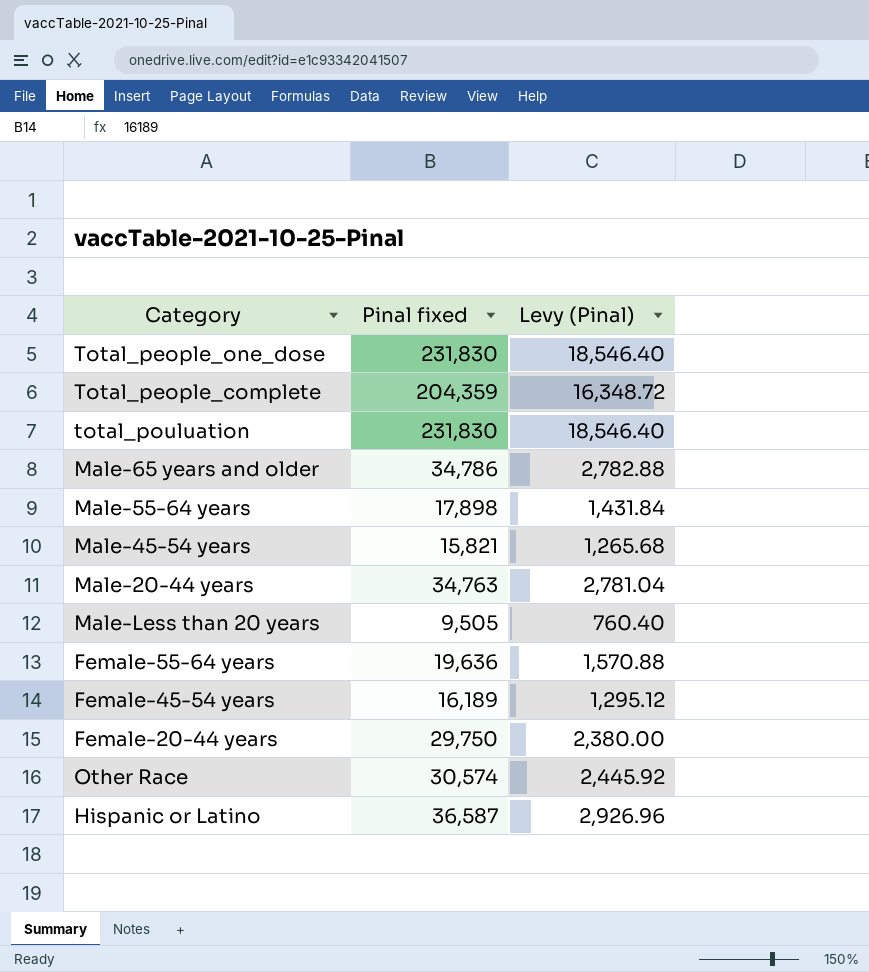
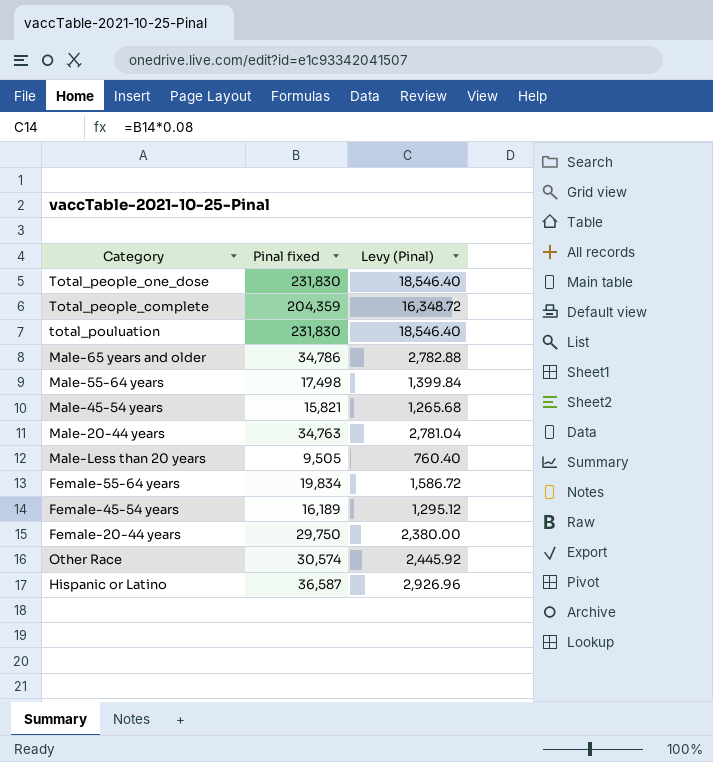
Male-55-64 years | Pinal fixed: 17,898 -> 17,498
Male-55-64 years | Levy (Pinal): 1,431.84 -> 1,399.84
Female-55-64 years | Pinal fixed: 19,636 -> 19,834
Female-55-64 years | Levy (Pinal): 1,570.88 -> 1,586.72

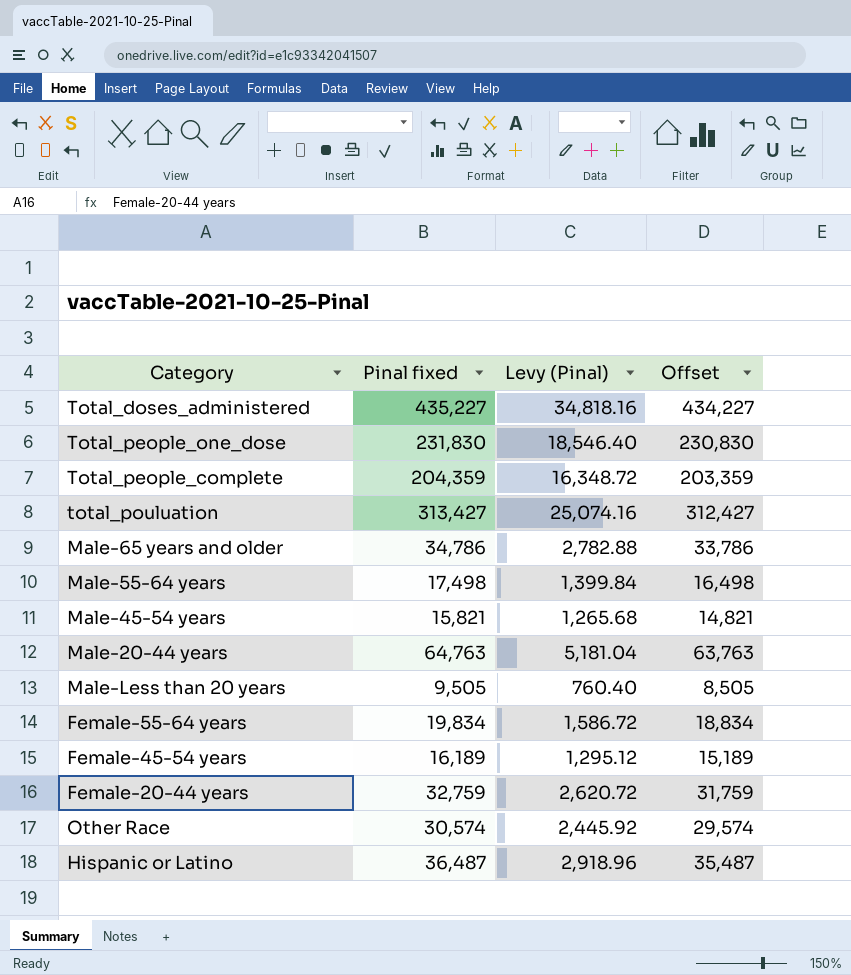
column Offset | formula: none -> [Pinal fixed] - 1000
row Total_doses_administered: none -> 435,227 | 34,818.16 | 434,227
total_pouluation | Pinal fixed: 231,830 -> 313,427
total_pouluation | Levy (Pinal): 18,546.40 -> 25,074.16
Male-20-44 years | Pinal fixed: 34,763 -> 64,763
Male-20-44 years | Levy (Pinal): 2,781.04 -> 5,181.04
Female-20-44 years | Pinal fixed: 29,750 -> 32,759
Female-20-44 years | Levy (Pinal): 2,380.00 -> 2,620.72
Hispanic or Latino | Pinal fixed: 36,587 -> 36,487
Hispanic or Latino | Levy (Pinal): 2,926.96 -> 2,918.96

